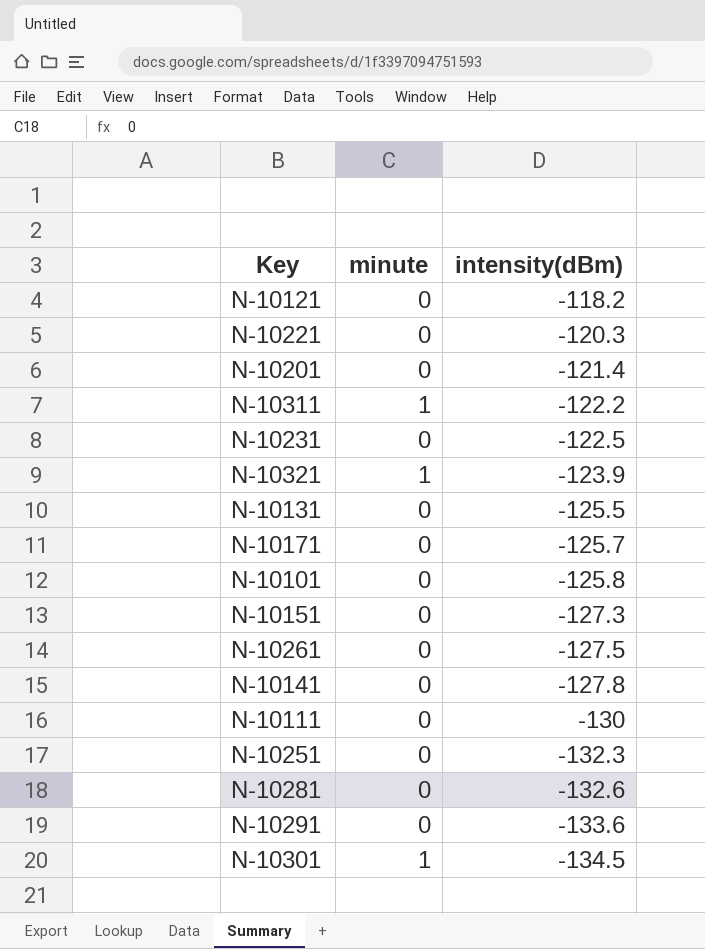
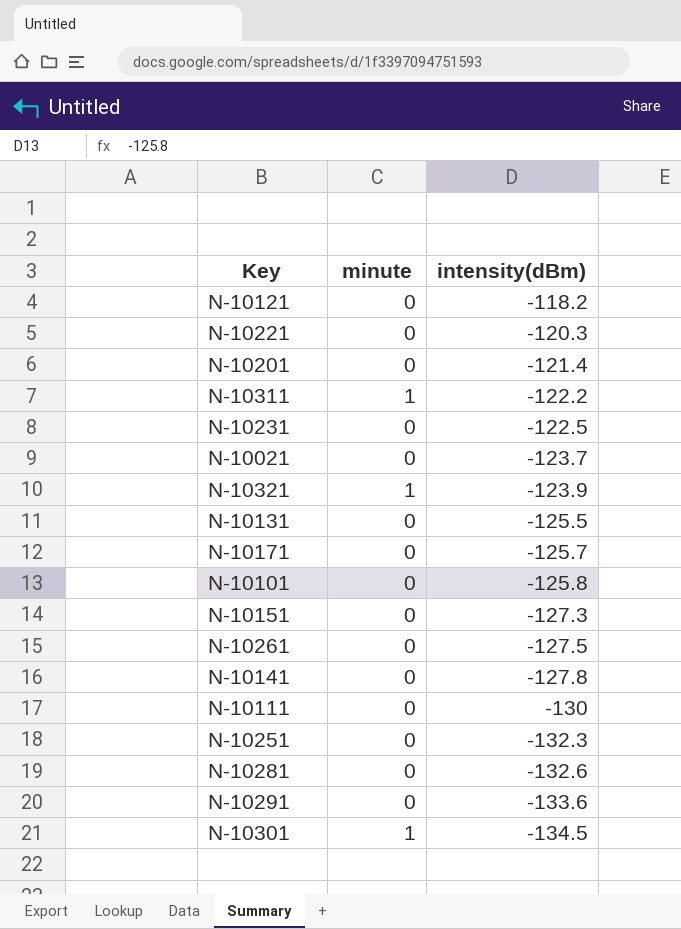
row N-10021: none -> 0 | -123.7

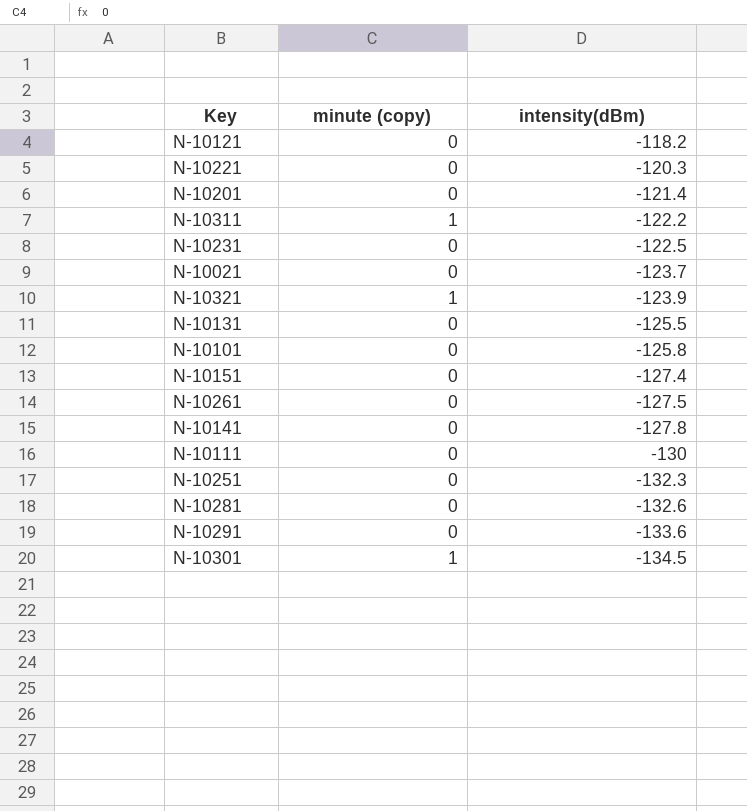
column name: minute -> minute (copy)
row N-10171: 0 | -125.7 -> none
N-10151 | intensity(dBm): -127.3 -> -127.4

